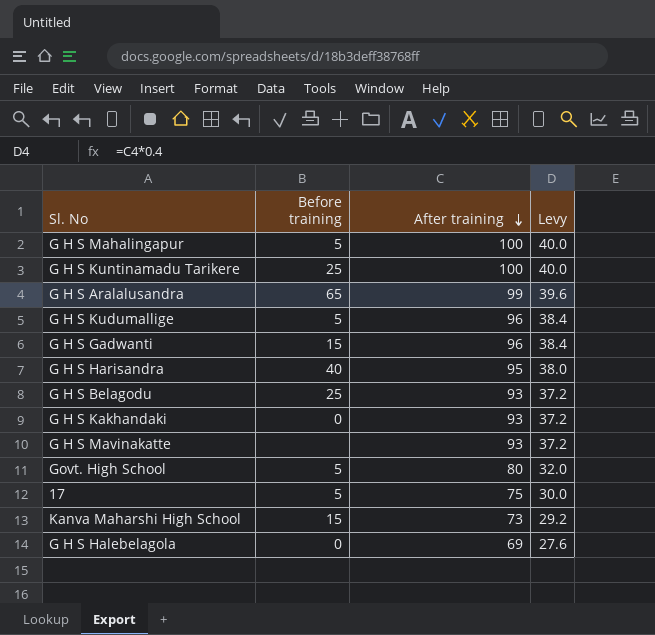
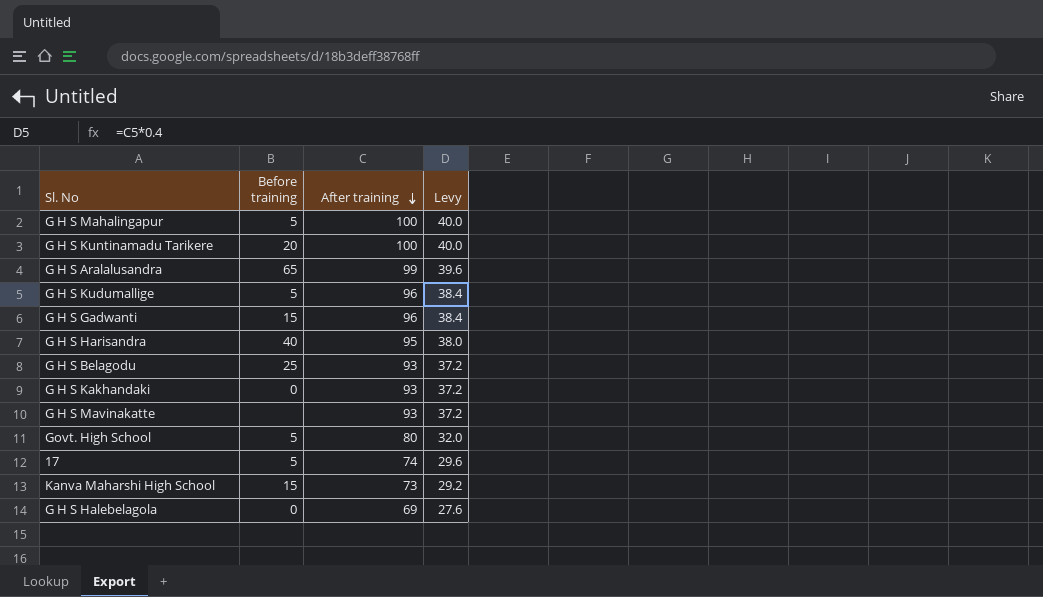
G H S Kuntinamadu Tarikere | Before training: 25 -> 20
17 | After training: 75 -> 74
17 | Levy: 30.0 -> 29.6

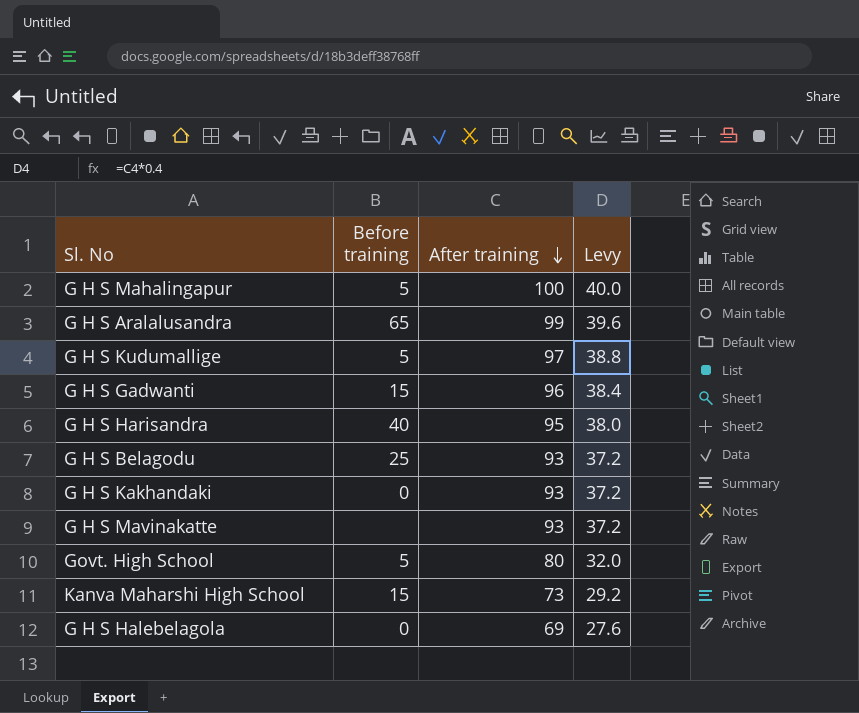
row G H S Kuntinamadu Tarikere: 20 | 100 | 40.0 -> none
row 17: 5 | 74 | 29.6 -> none
G H S Kudumallige | After training: 96 -> 97
G H S Kudumallige | Levy: 38.4 -> 38.8

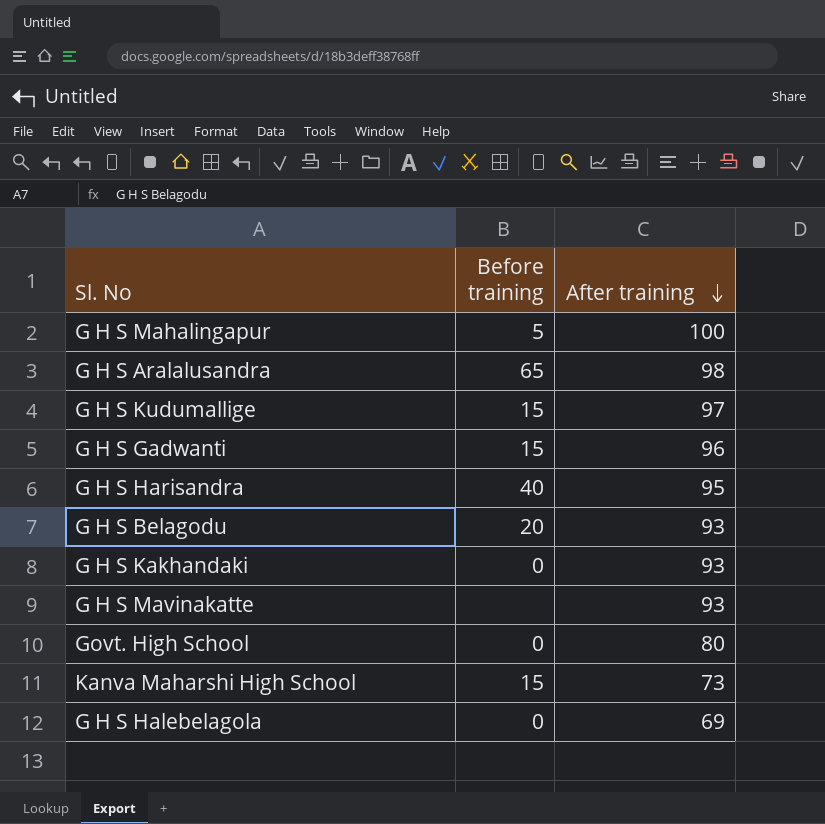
column Levy | formula: [After training] * 0.4 -> none
G H S Aralalusandra | After training: 99 -> 98
G H S Kudumallige | Before training: 5 -> 15
G H S Belagodu | Before training: 25 -> 20
Govt. High School | Before training: 5 -> 0

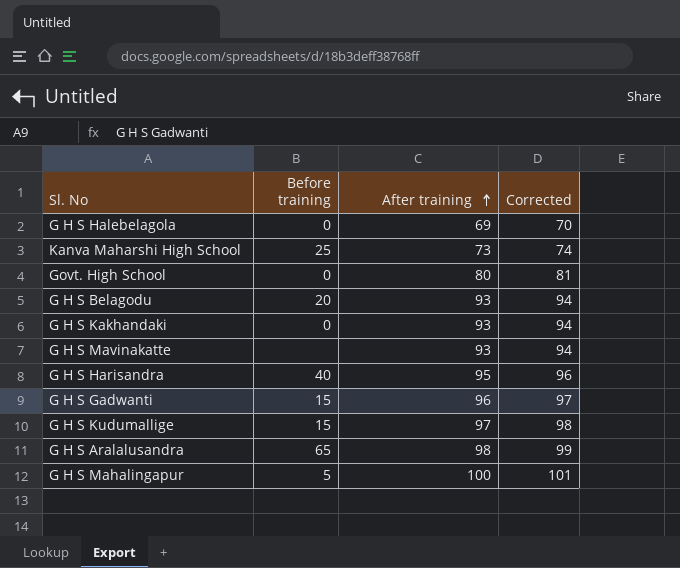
row order: After training descending -> After training ascending
column Corrected | formula: none -> [After training] + 1
Kanva Maharshi High School | Before training: 15 -> 25

